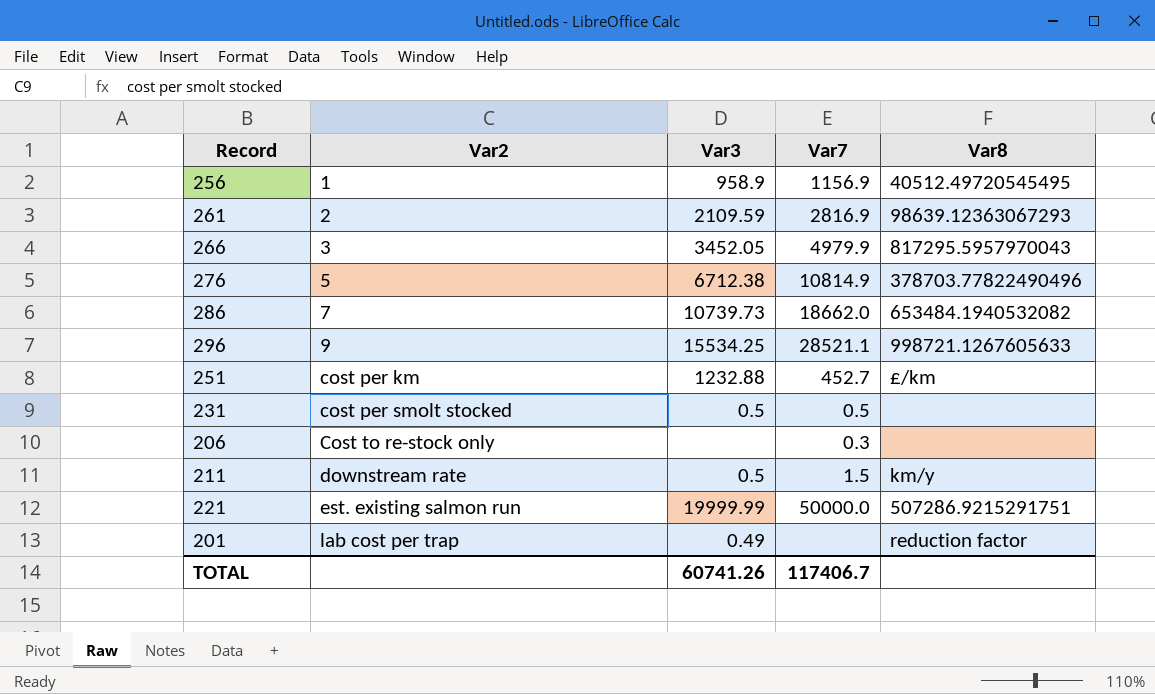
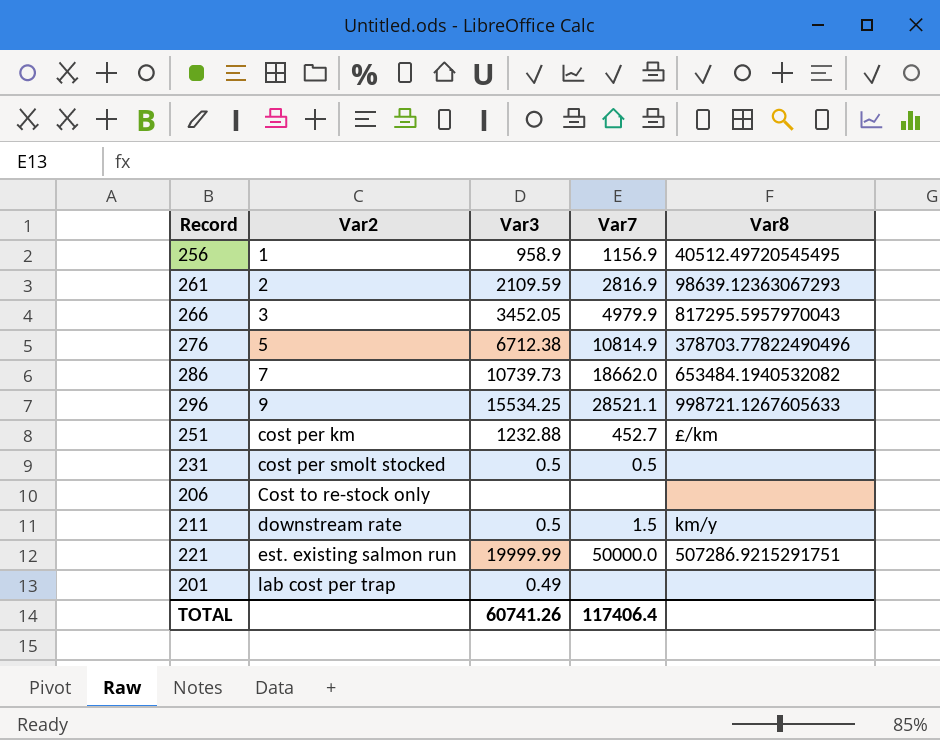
206 | Var7: 0.3 -> none
201 | Var8: reduction factor -> none
TOTAL | Var7: 117406.7 -> 117406.4

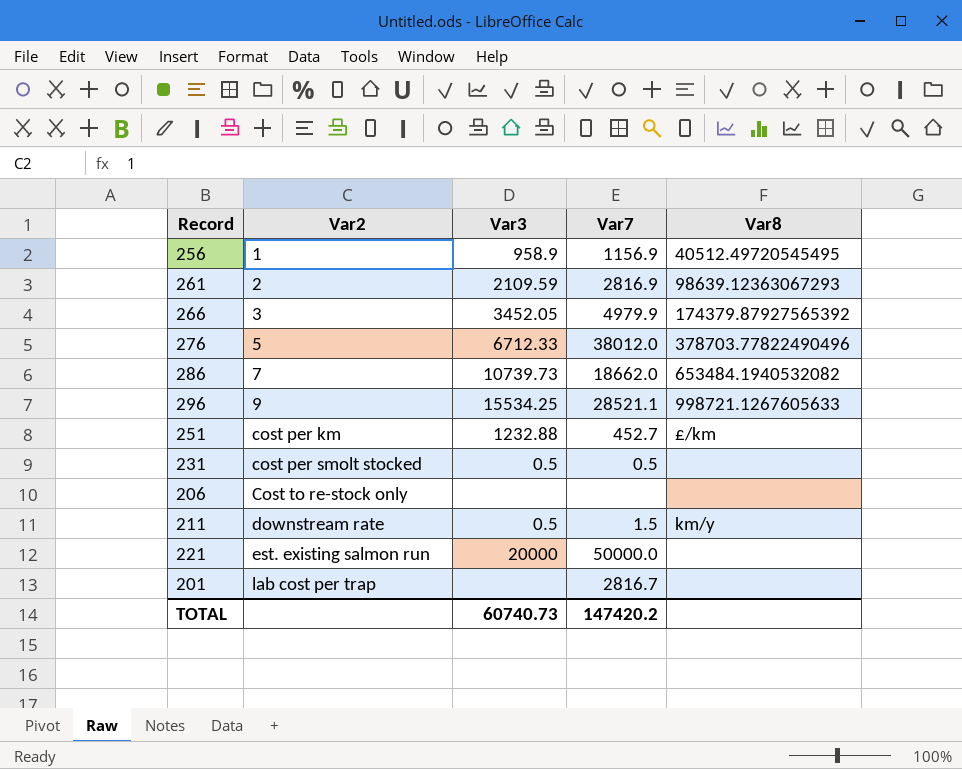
266 | Var8: 817295.5957970043 -> 174379.87927565392
276 | Var3: 6712.38 -> 6712.33
276 | Var7: 10814.9 -> 38012.0
221 | Var3: 19999.99 -> 20000
221 | Var8: 507286.9215291751 -> none
201 | Var3: 0.49 -> none
201 | Var7: none -> 2816.7
TOTAL | Var3: 60741.26 -> 60740.73
TOTAL | Var7: 117406.4 -> 147420.2

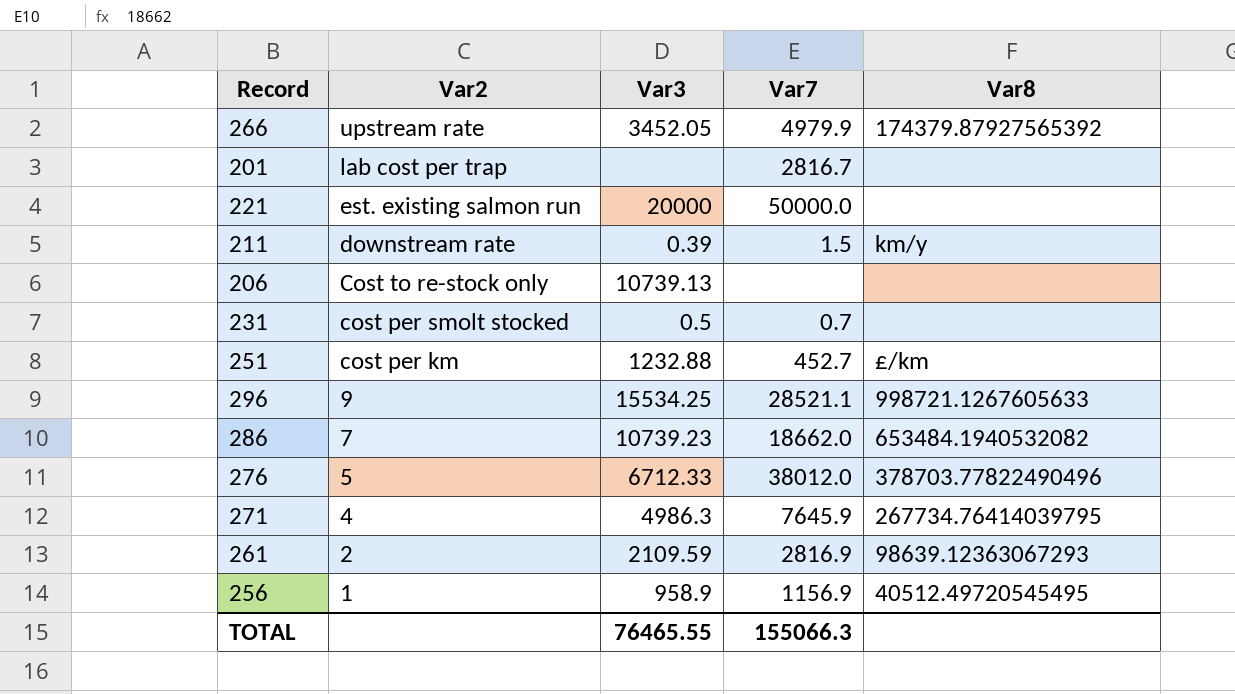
row order: Var2 ascending -> Var2 descending
266 | Var2: 3 -> upstream rate
211 | Var3: 0.5 -> 0.39
206 | Var3: none -> 10739.13
231 | Var7: 0.5 -> 0.7
286 | Var3: 10739.73 -> 10739.23
row 271: none -> 4 | 4986.3 | 7645.9 | 267734.76414039795
TOTAL | Var3: 60740.73 -> 76465.55
TOTAL | Var7: 147420.2 -> 155066.3

